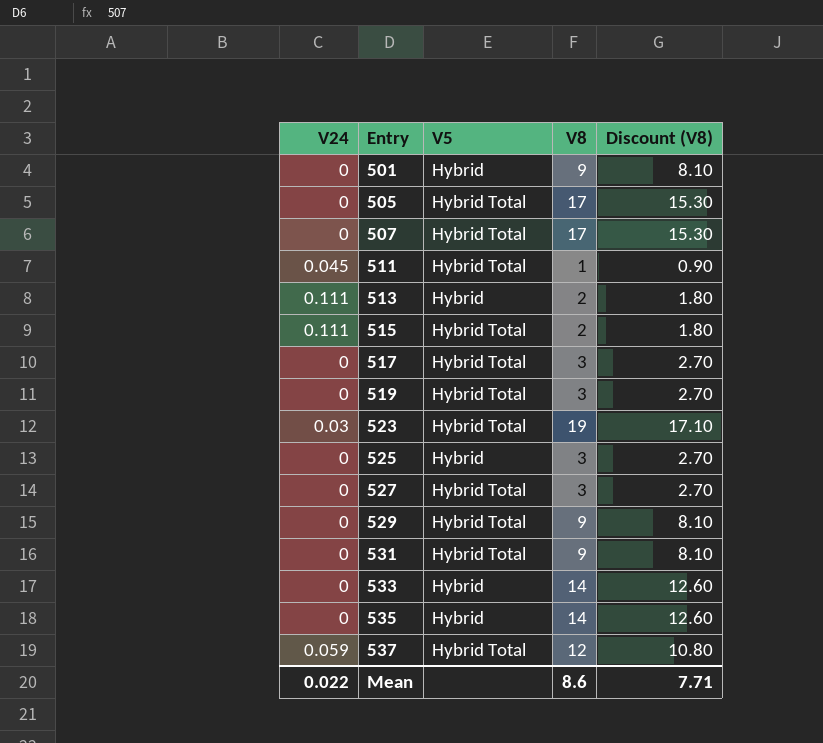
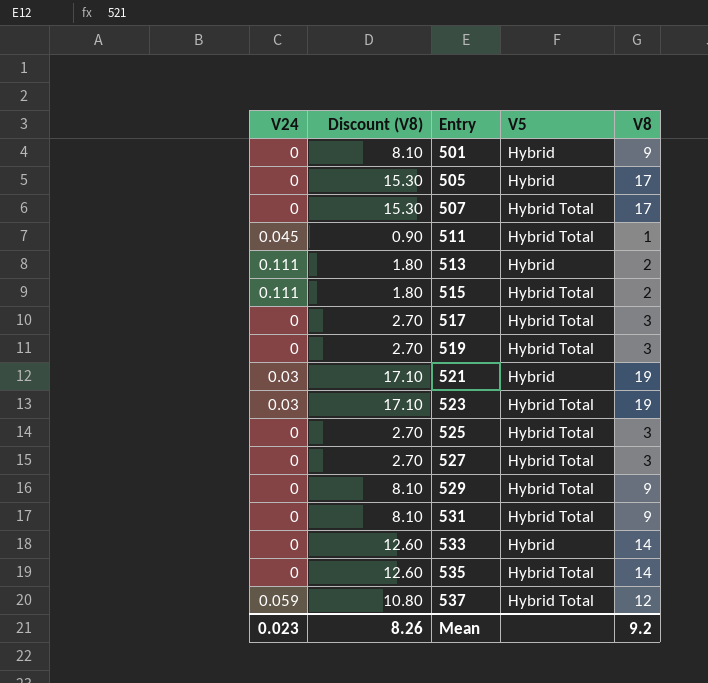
column Discount (V8) | position: 5 -> 2
505 | V5: Hybrid Total -> Hybrid
row 521: none -> 0.03 | 17.10 | Hybrid | 19
525 | V5: Hybrid -> Hybrid Total
535 | V5: Hybrid -> Hybrid Total
Mean | V24: 0.022 -> 0.023
Mean | Discount (V8): 7.71 -> 8.26
Mean | V8: 8.6 -> 9.2

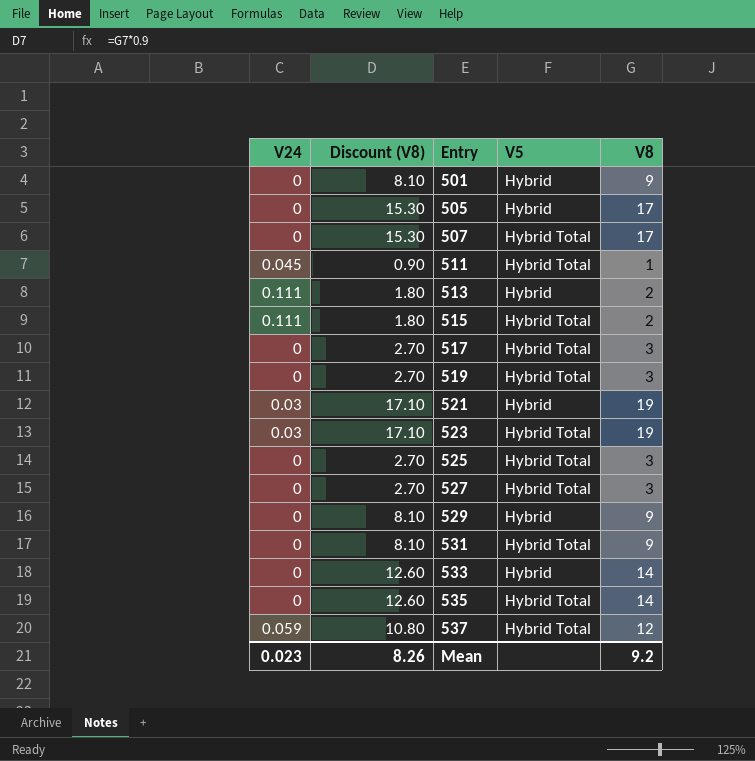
529 | V5: Hybrid Total -> Hybrid

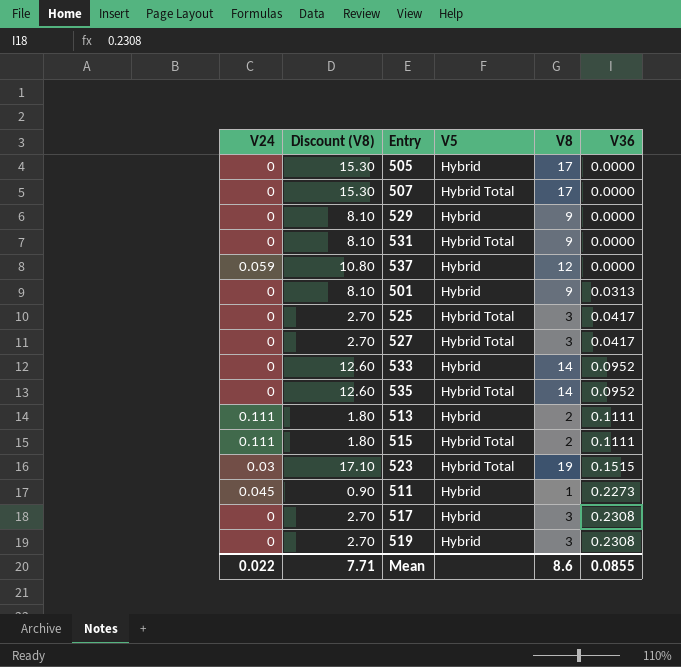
row order: Entry ascending -> V36 ascending
column V36 | position: none -> 6
row 521: 0.03 | 17.10 | Hybrid | 19 -> none
537 | V5: Hybrid Total -> Hybrid
511 | V5: Hybrid Total -> Hybrid
517 | V5: Hybrid Total -> Hybrid
519 | V5: Hybrid Total -> Hybrid
Mean | V24: 0.023 -> 0.022
Mean | Discount (V8): 8.26 -> 7.71
Mean | V8: 9.2 -> 8.6

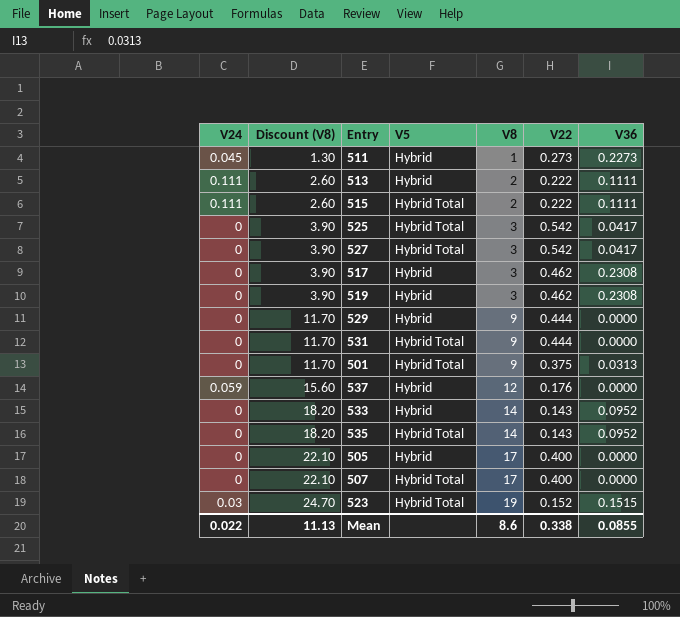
row order: V36 ascending -> Discount (V8) ascending
column Discount (V8) | formula: [V8] * 0.9 -> [V8] * 1.3
column V22 | position: none -> 6
501 | V5: Hybrid -> Hybrid Total
Mean | Discount (V8): 7.71 -> 11.13

